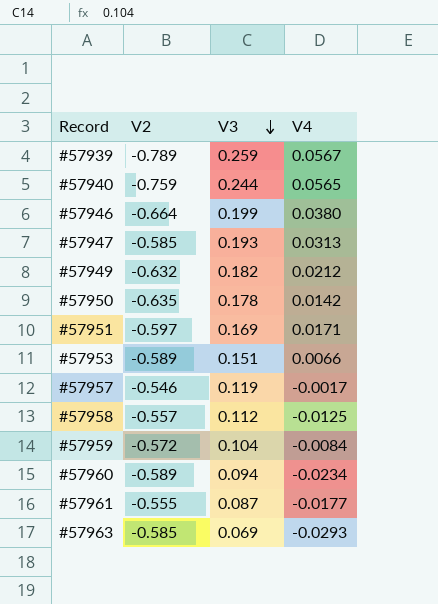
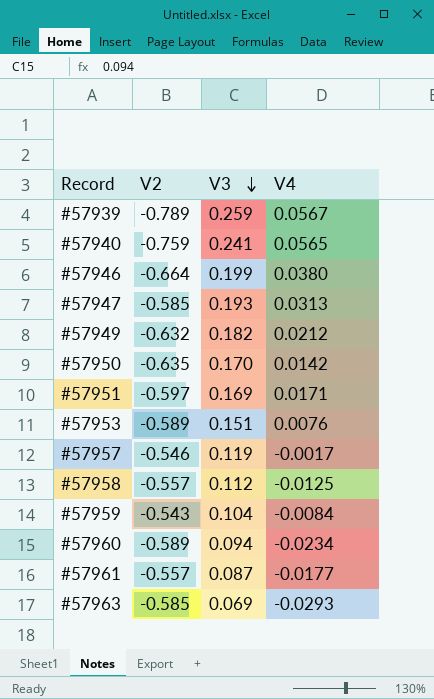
#57940 | V3: 0.244 -> 0.241
#57950 | V3: 0.178 -> 0.170
#57953 | V4: 0.0066 -> 0.0076
#57959 | V2: -0.572 -> -0.543
#57961 | V2: -0.555 -> -0.557

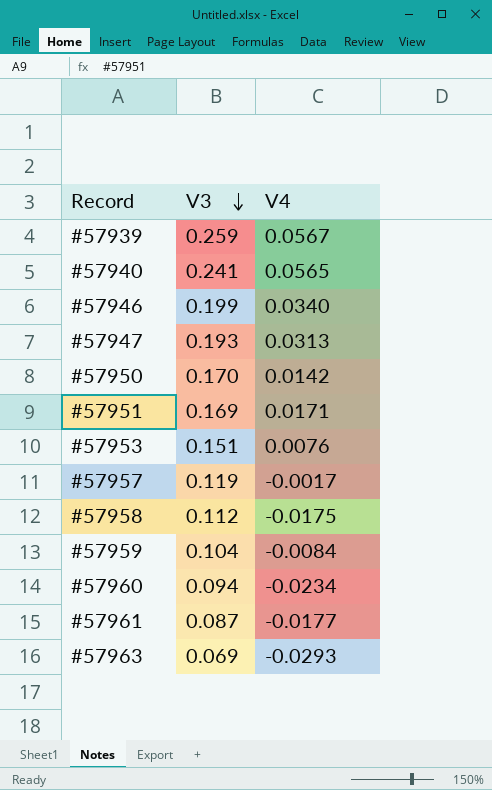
column V2 | position: 2 -> none
row #57949: -0.632 | 0.182 | 0.0212 -> none
#57946 | V4: 0.0380 -> 0.0340
#57958 | V4: -0.0125 -> -0.0175

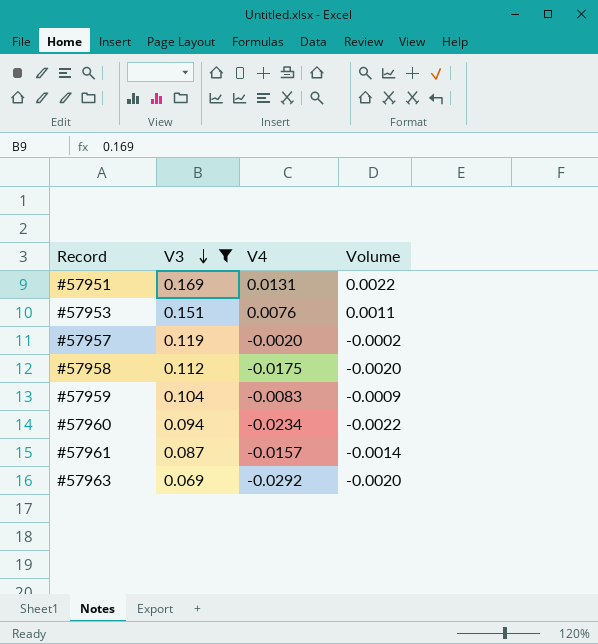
filter: none -> V3 <= 0.169
column Volume | formula: none -> [V3] * [V4]
#57951 | V4: 0.0171 -> 0.0131
#57957 | V4: -0.0017 -> -0.0020
#57959 | V4: -0.0084 -> -0.0083
#57961 | V4: -0.0177 -> -0.0157
#57963 | V4: -0.0293 -> -0.0292

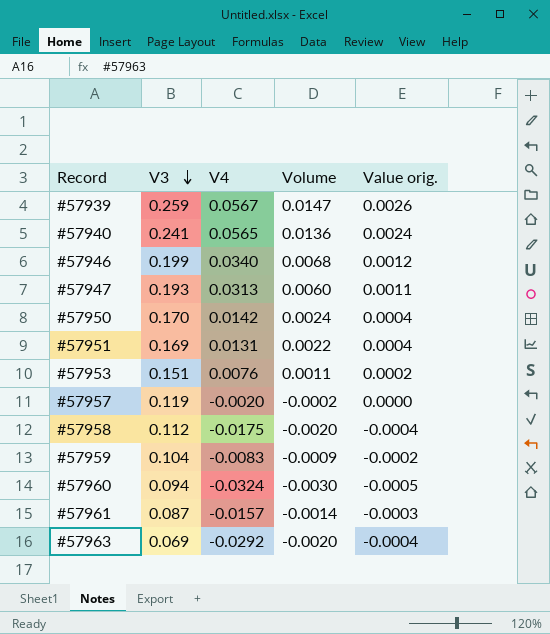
filter: V3 <= 0.169 -> none
column Value orig. | formula: none -> [Volume] * 0.18
#57960 | V4: -0.0234 -> -0.0324
#57960 | Volume: -0.0022 -> -0.0030

